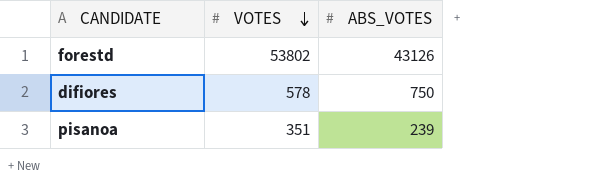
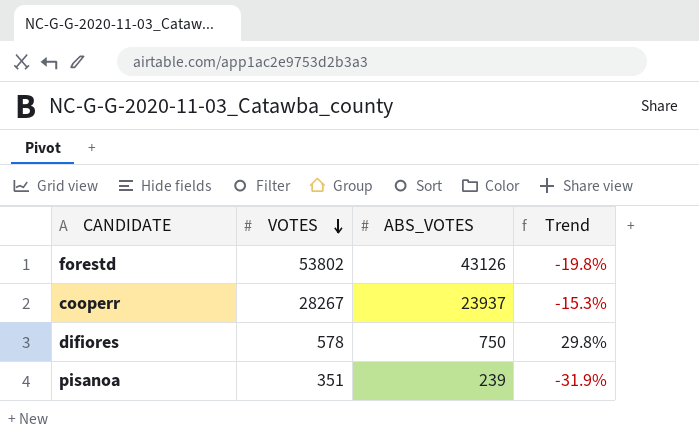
column Trend | formula: none -> ([ABS_VOTES] - [VOTES]) / [VOTES]
row cooperr: none -> 28267 | 23937 | -15.3%

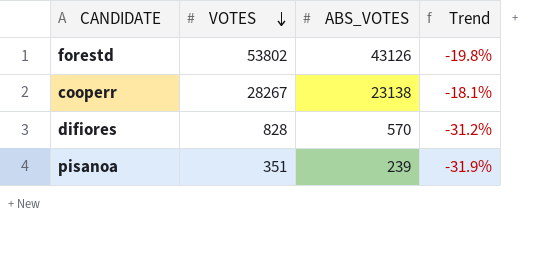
cooperr | ABS_VOTES: 23937 -> 23138
cooperr | Trend: -15.3% -> -18.1%
difiores | VOTES: 578 -> 828
difiores | ABS_VOTES: 750 -> 570
difiores | Trend: 29.8% -> -31.2%

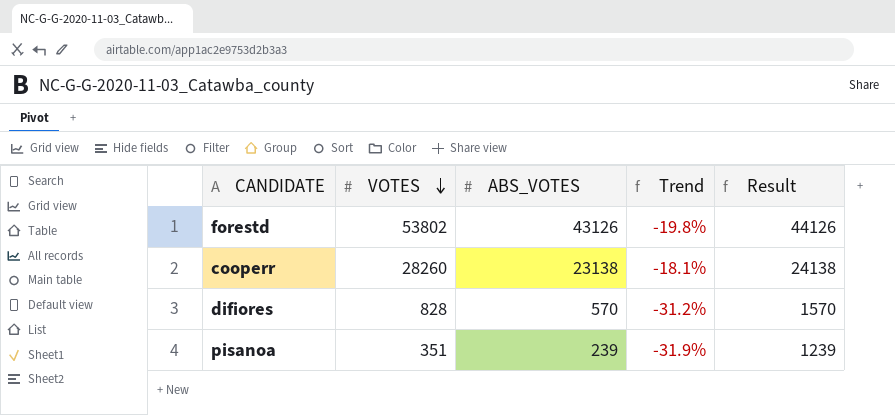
column Result | formula: none -> [ABS_VOTES] + 1000
cooperr | VOTES: 28267 -> 28260

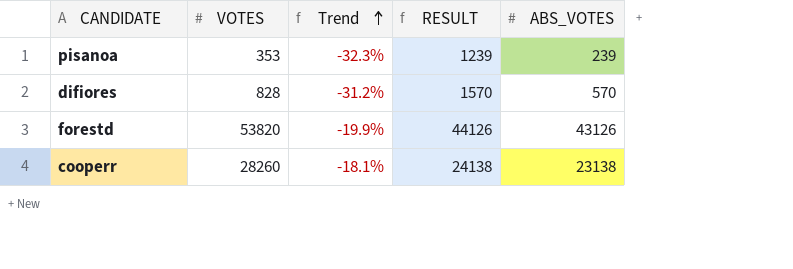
row order: VOTES descending -> Trend ascending
column name: Result -> RESULT
column ABS_VOTES | position: 3 -> 5
pisanoa | VOTES: 351 -> 353
pisanoa | Trend: -31.9% -> -32.3%
forestd | VOTES: 53802 -> 53820
forestd | Trend: -19.8% -> -19.9%

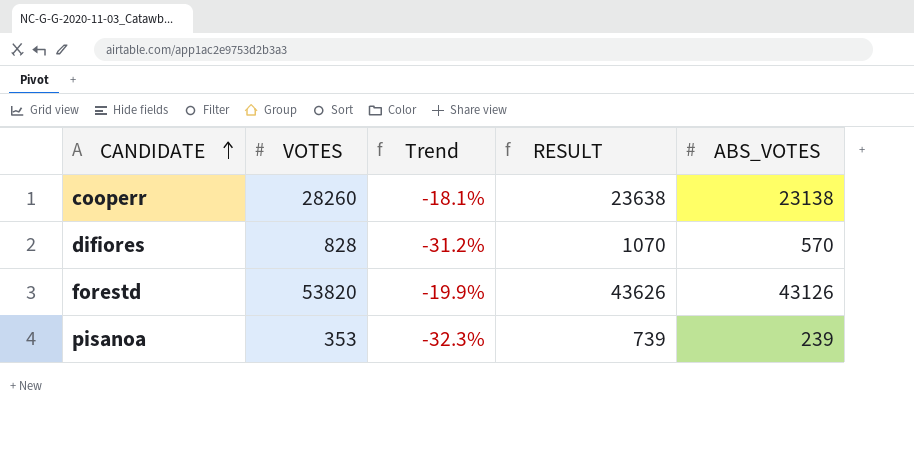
row order: Trend ascending -> CANDIDATE ascending
column RESULT | formula: [ABS_VOTES] + 1000 -> [ABS_VOTES] + 500

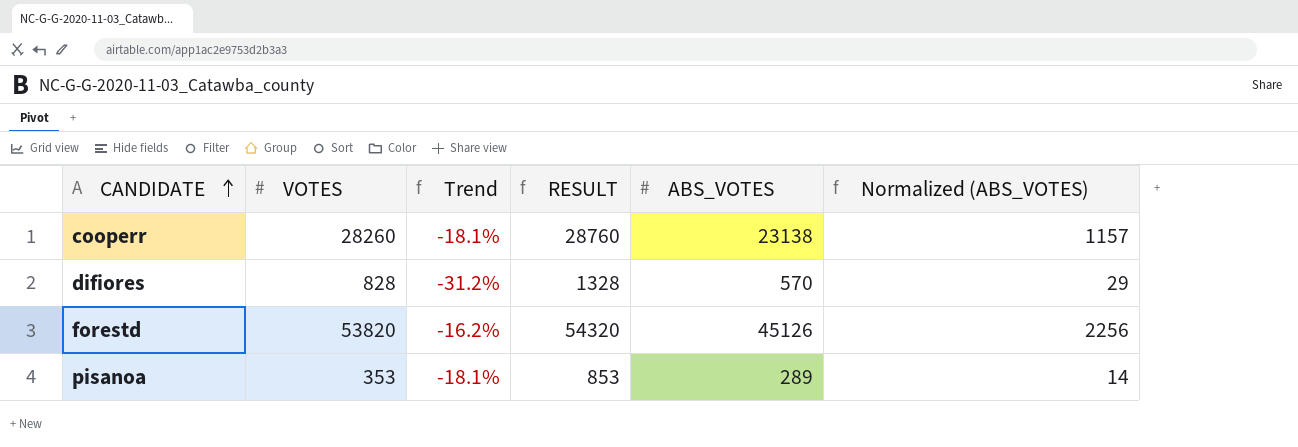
column RESULT | formula: [ABS_VOTES] + 500 -> [VOTES] + 500
column Normalized (ABS_VOTES) | formula: none -> [ABS_VOTES] * 0.05
forestd | Trend: -19.9% -> -16.2%
forestd | ABS_VOTES: 43126 -> 45126
pisanoa | Trend: -32.3% -> -18.1%
pisanoa | ABS_VOTES: 239 -> 289

